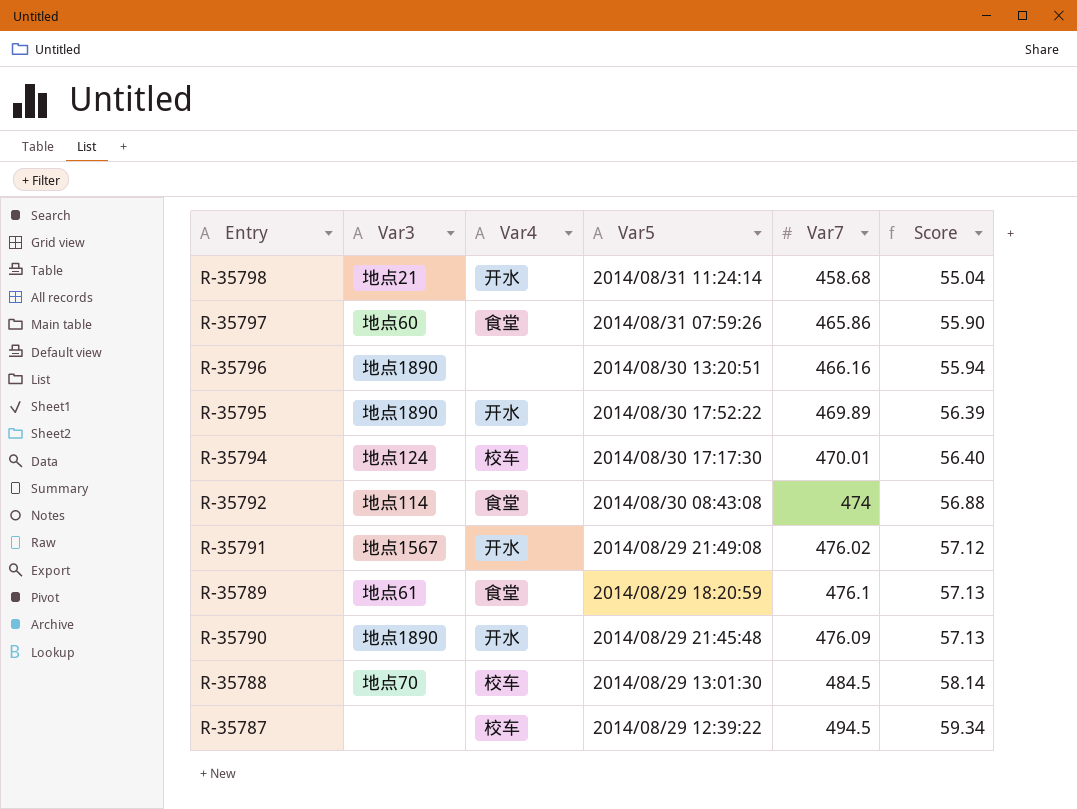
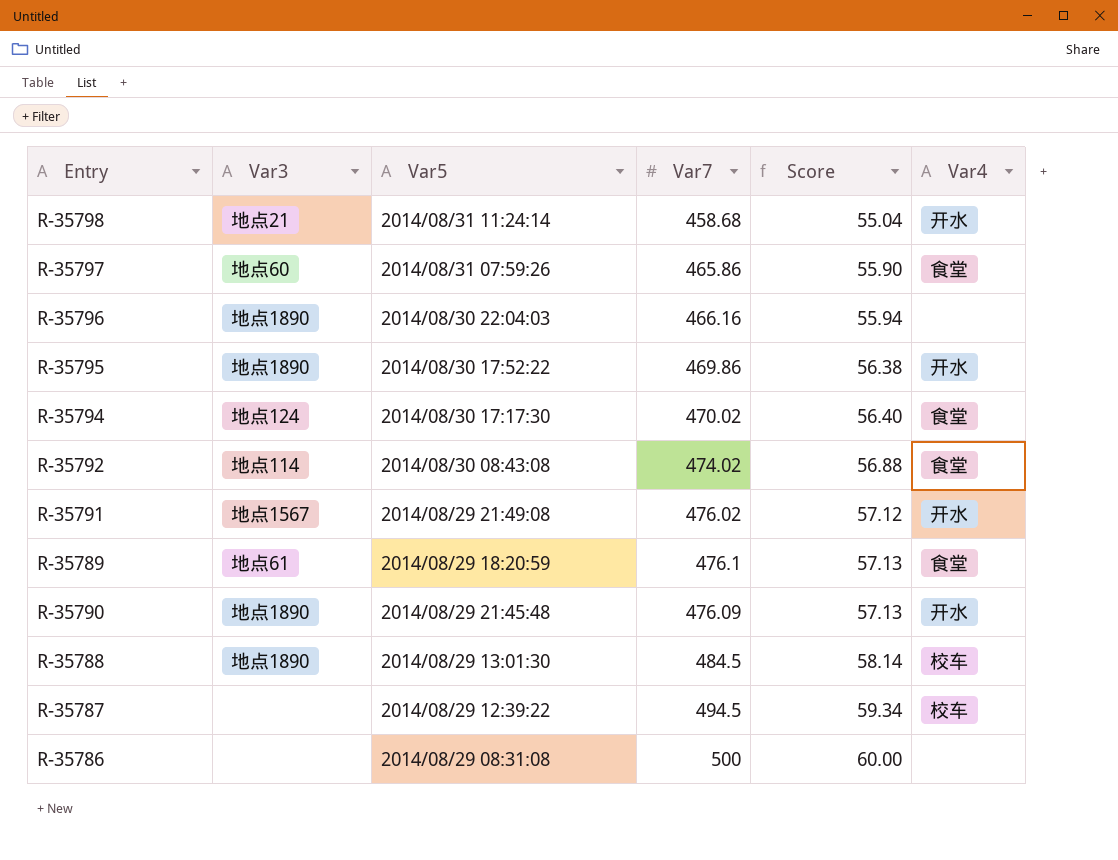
column Var4 | position: 3 -> 6
R-35796 | Var5: 2014/08/30 13:20:51 -> 2014/08/30 22:04:03
R-35795 | Var7: 469.89 -> 469.86
R-35795 | Score: 56.39 -> 56.38
R-35794 | Var7: 470.01 -> 470.02
R-35794 | Var4: 校车 -> 食堂
R-35792 | Var7: 474 -> 474.02
R-35788 | Var3: 地点70 -> 地点1890
row R-35786: none -> none | 2014/08/29 08:31:08 | 500 | 60.00 | none

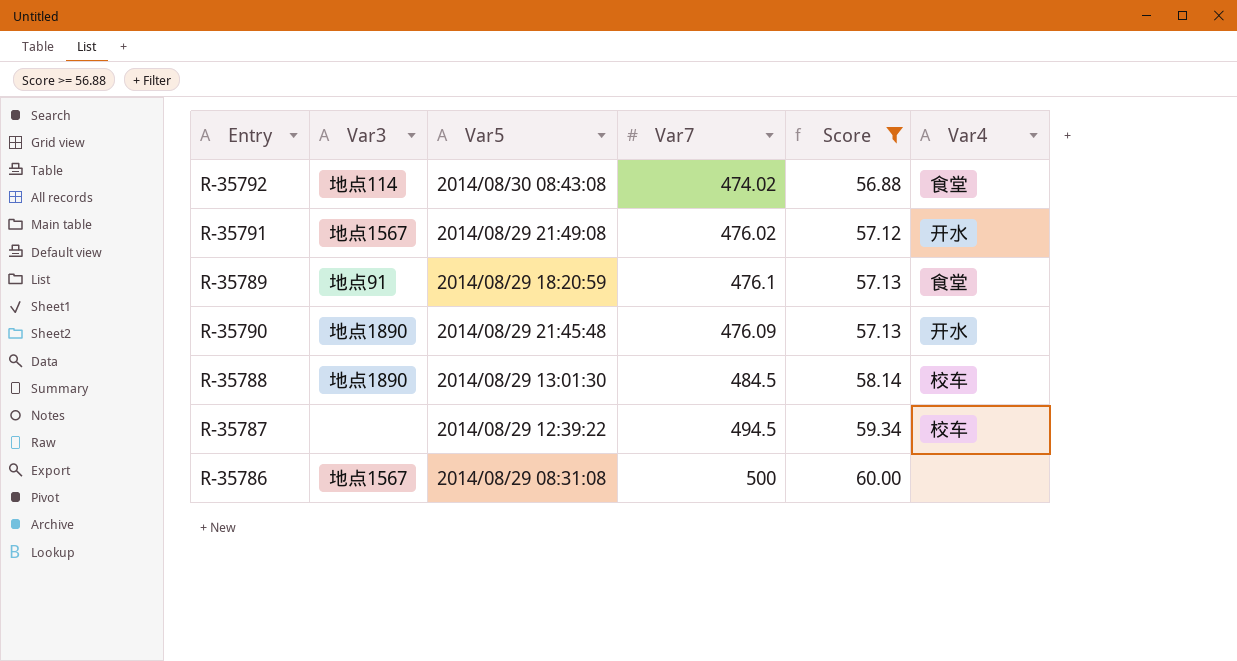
filter: none -> Score >= 56.88
R-35789 | Var3: 地点61 -> 地点91
R-35786 | Var3: none -> 地点1567

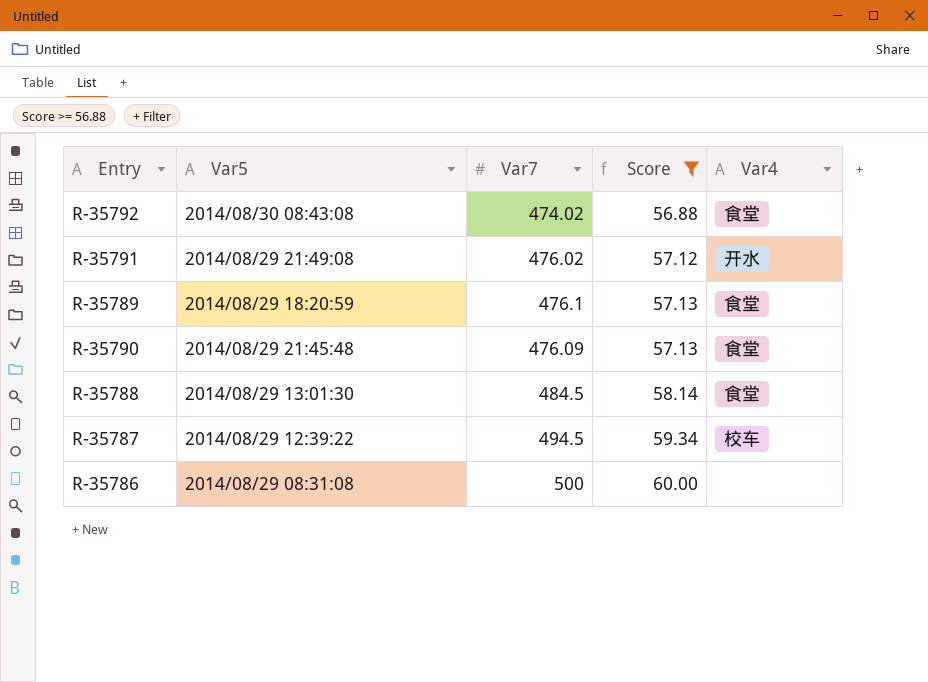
column Var3 | position: 2 -> none
R-35790 | Var4: 开水 -> 食堂
R-35788 | Var4: 校车 -> 食堂

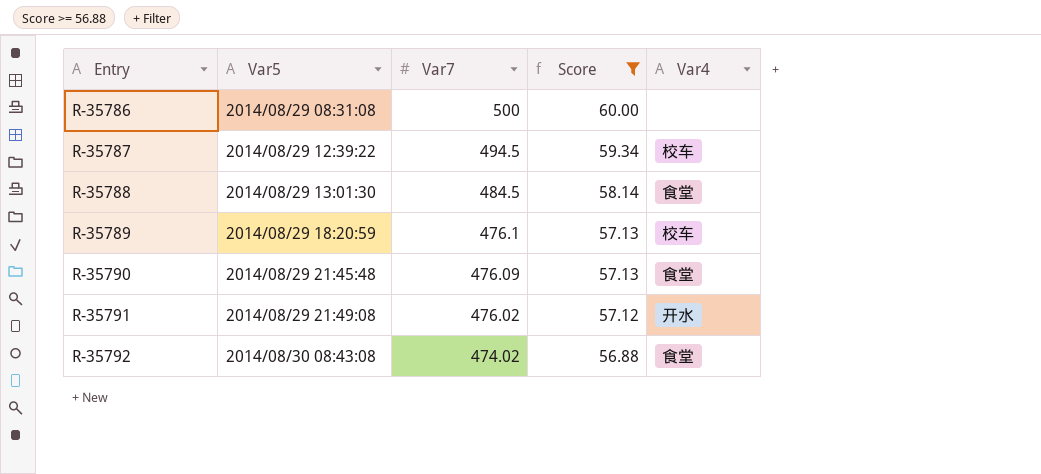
row order: Score ascending -> Entry ascending
R-35789 | Var4: 食堂 -> 校车

